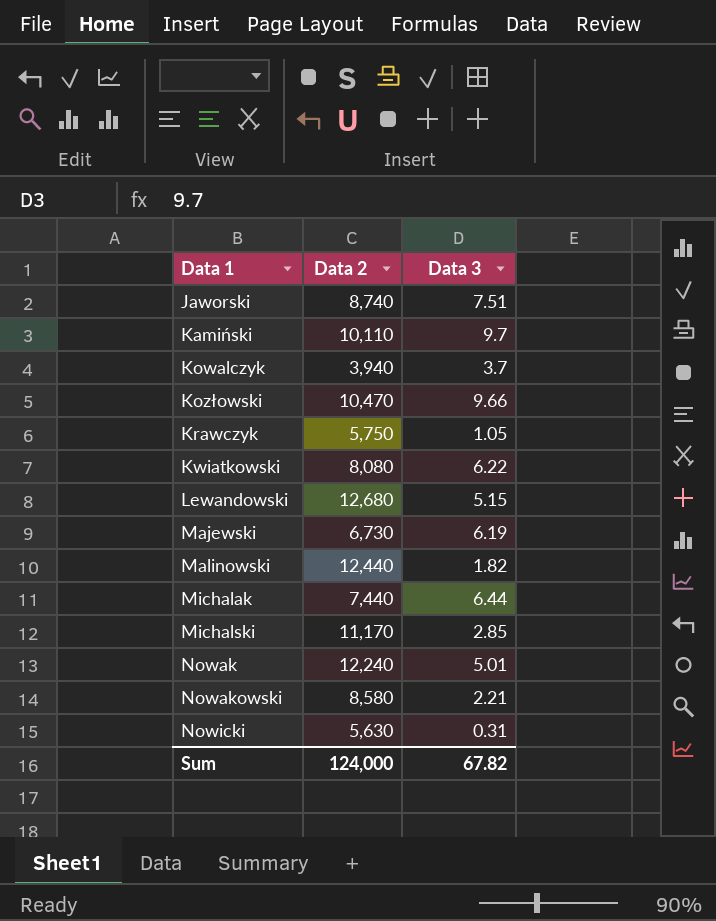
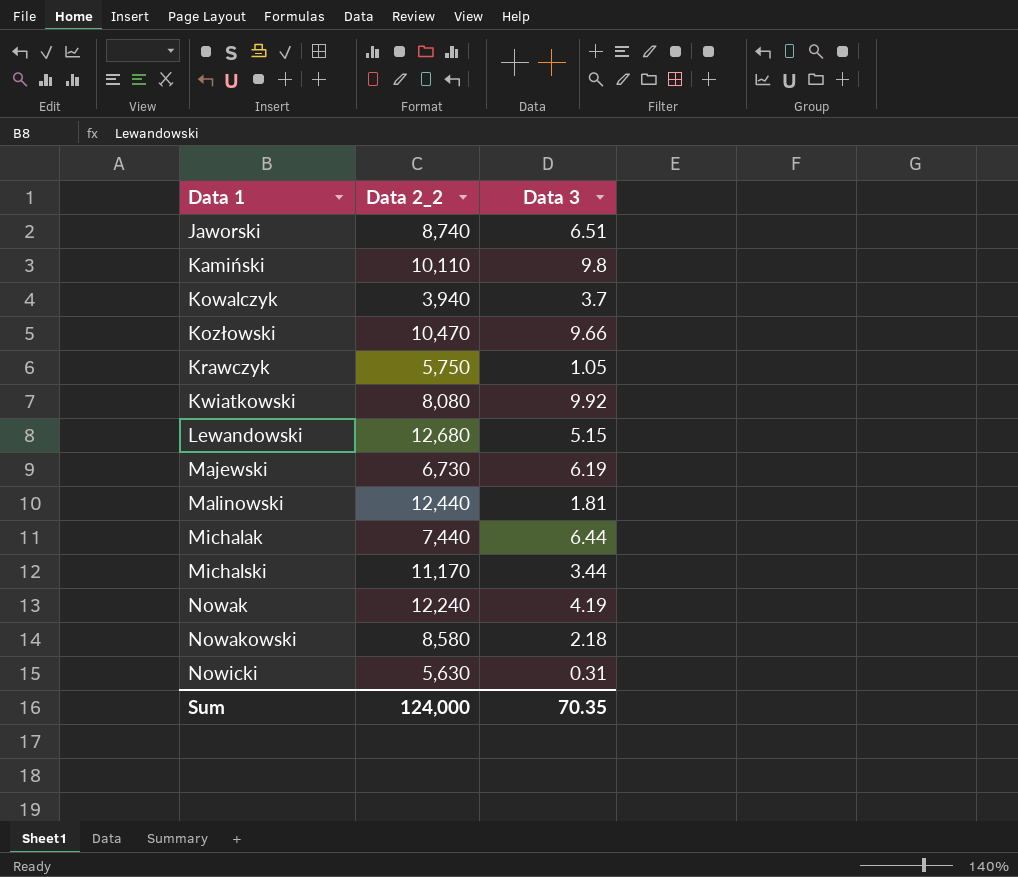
column name: Data 2 -> Data 2_2
Jaworski | Data 3: 7.51 -> 6.51
Kamiński | Data 3: 9.7 -> 9.8
Kwiatkowski | Data 3: 6.22 -> 9.92
Malinowski | Data 3: 1.82 -> 1.81
Michalski | Data 3: 2.85 -> 3.44
Nowak | Data 3: 5.01 -> 4.19
Nowakowski | Data 3: 2.21 -> 2.18
Sum | Data 3: 67.82 -> 70.35

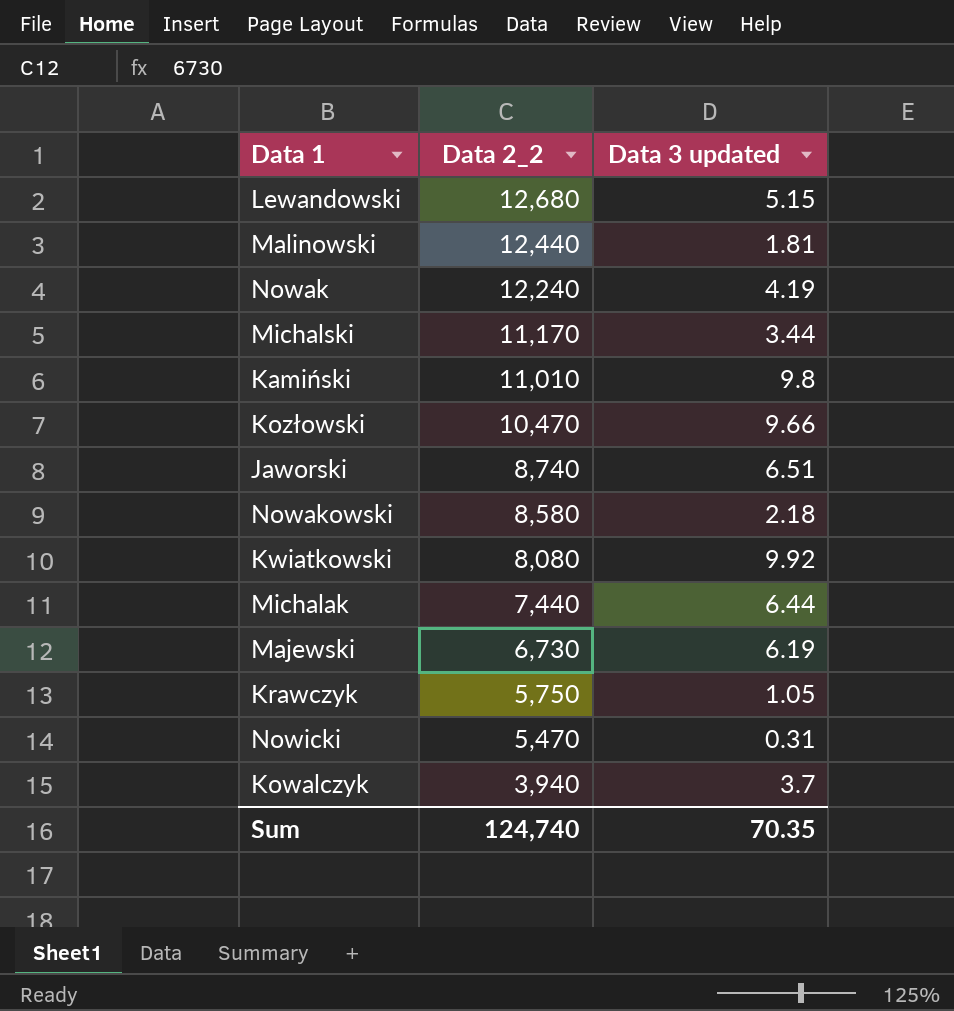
row order: Data 1 ascending -> Data 2_2 descending
column name: Data 3 -> Data 3 updated
Kamiński | Data 2_2: 10,110 -> 11,010
Nowicki | Data 2_2: 5,630 -> 5,470
Sum | Data 2_2: 124,000 -> 124,740

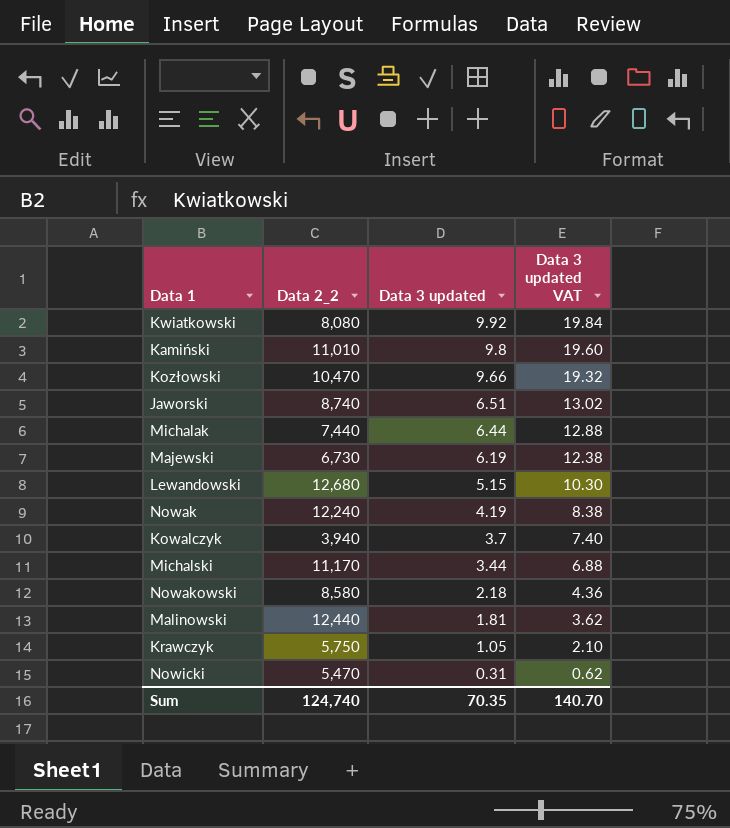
row order: Data 2_2 descending -> Data 3 updated descending
column Data 3 updated VAT | formula: none -> [Data 3 updated] * 2

